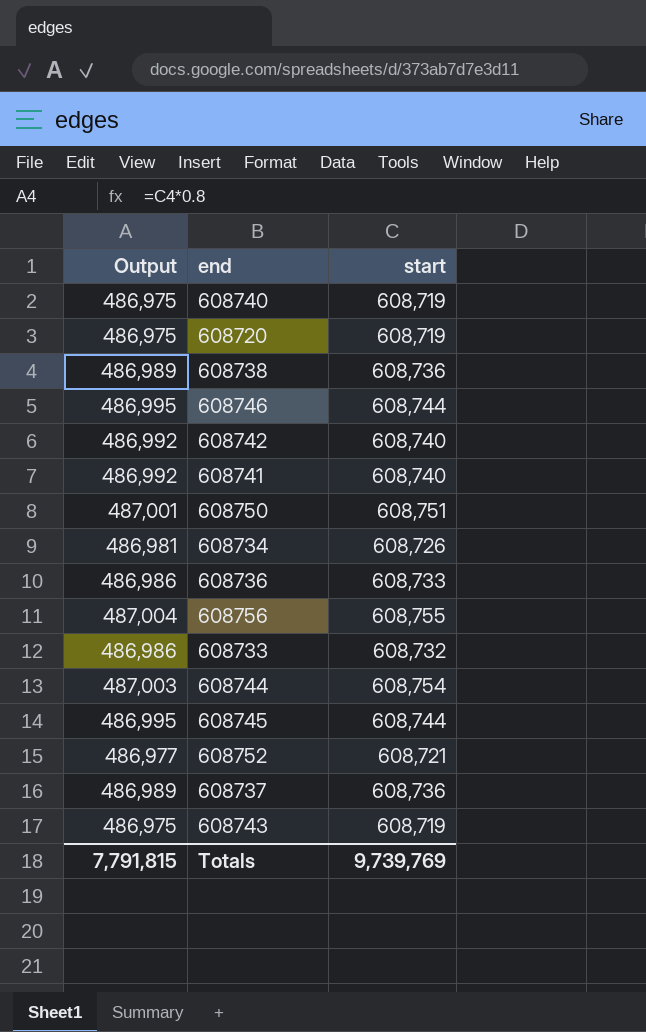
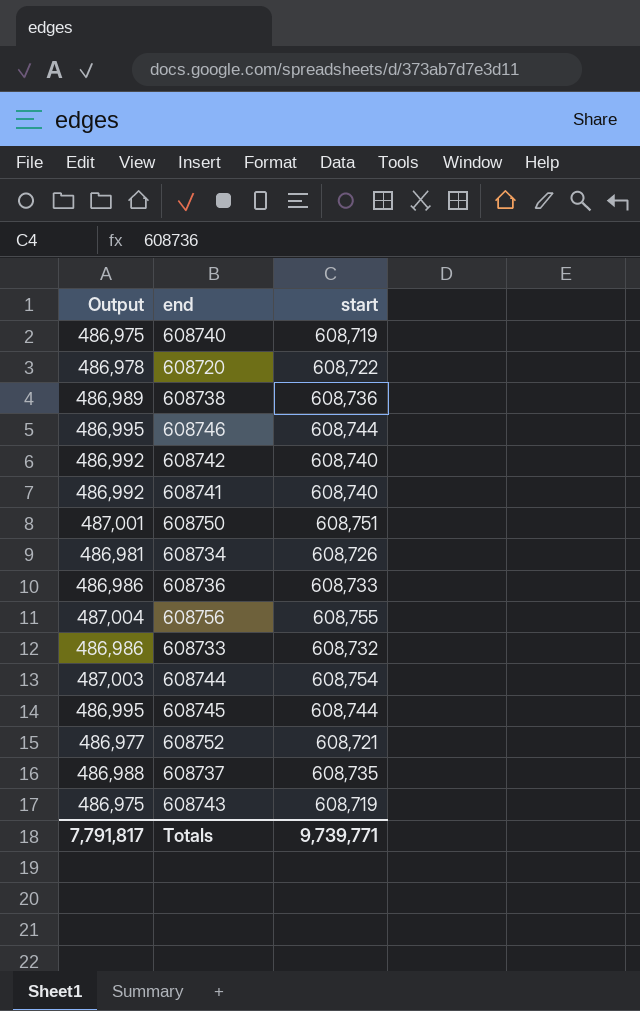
608720 | Output: 486,975 -> 486,978
608720 | start: 608,719 -> 608,722
608737 | Output: 486,989 -> 486,988
608737 | start: 608,736 -> 608,735
Totals | Output: 7,791,815 -> 7,791,817
Totals | start: 9,739,769 -> 9,739,771

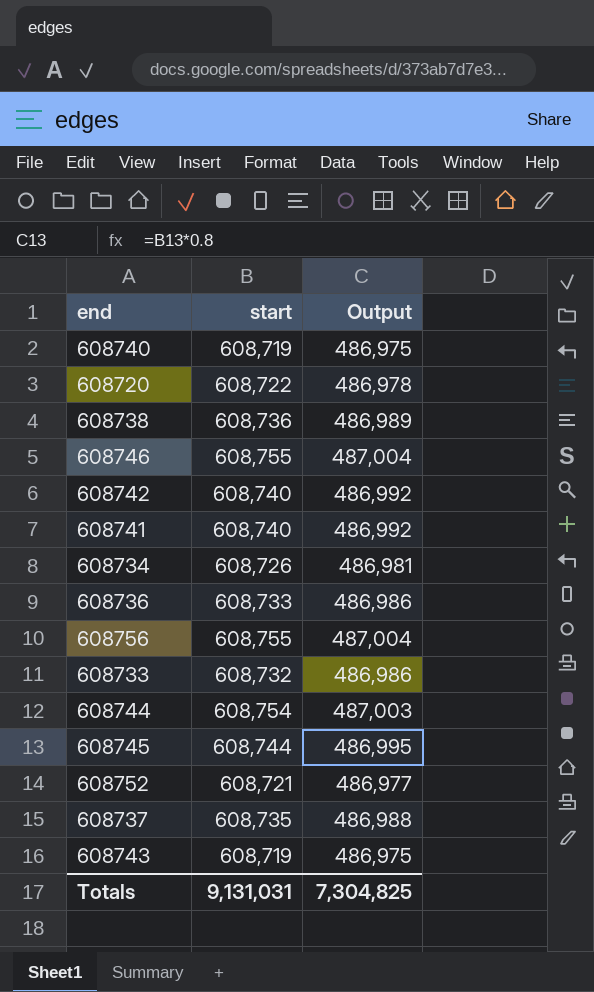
column Output | position: 1 -> 3
row 608750: 487,001 | 608,751 -> none
608746 | start: 608,744 -> 608,755
608746 | Output: 486,995 -> 487,004
Totals | start: 9,739,771 -> 9,131,031
Totals | Output: 7,791,817 -> 7,304,825

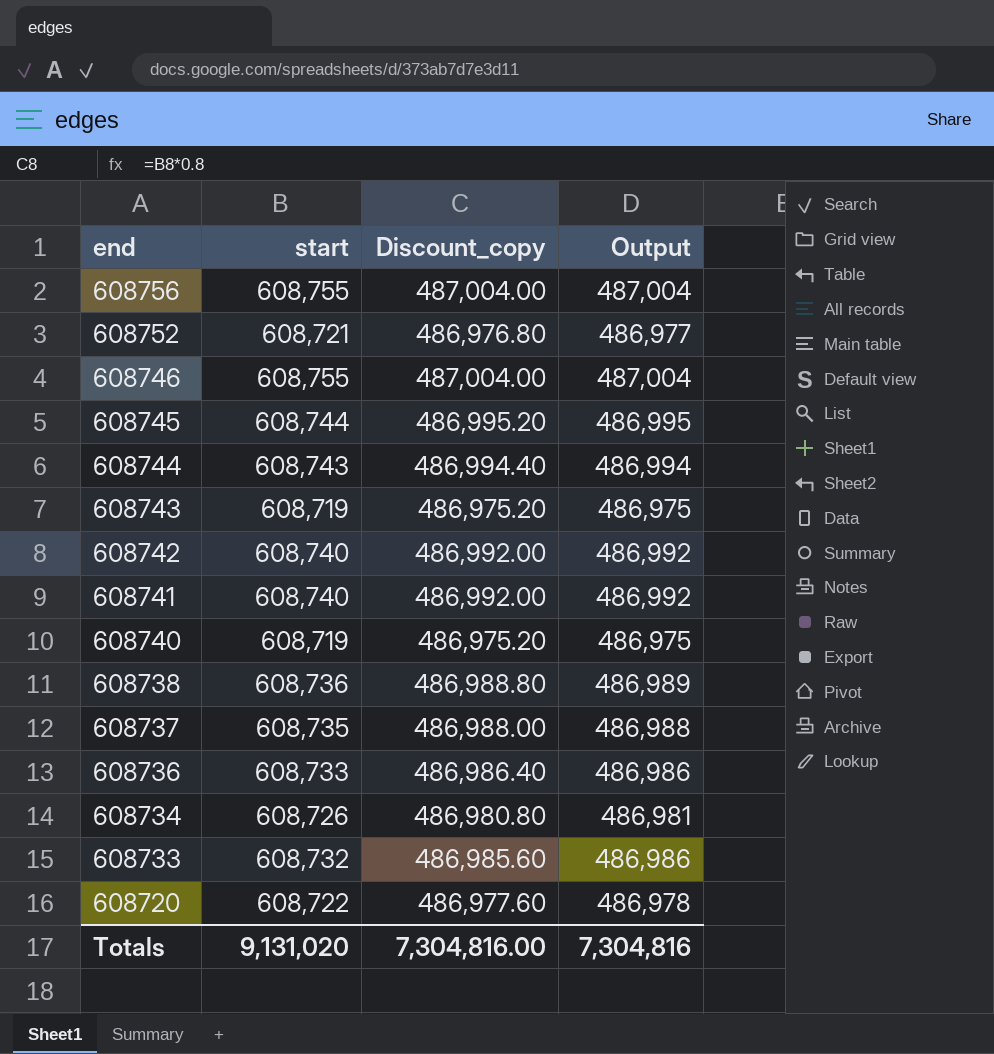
row order: none -> end descending
column Discount_copy | formula: none -> [start] * 0.8
608744 | start: 608,754 -> 608,743
608744 | Output: 487,003 -> 486,994
Totals | start: 9,131,031 -> 9,131,020
Totals | Output: 7,304,825 -> 7,304,816

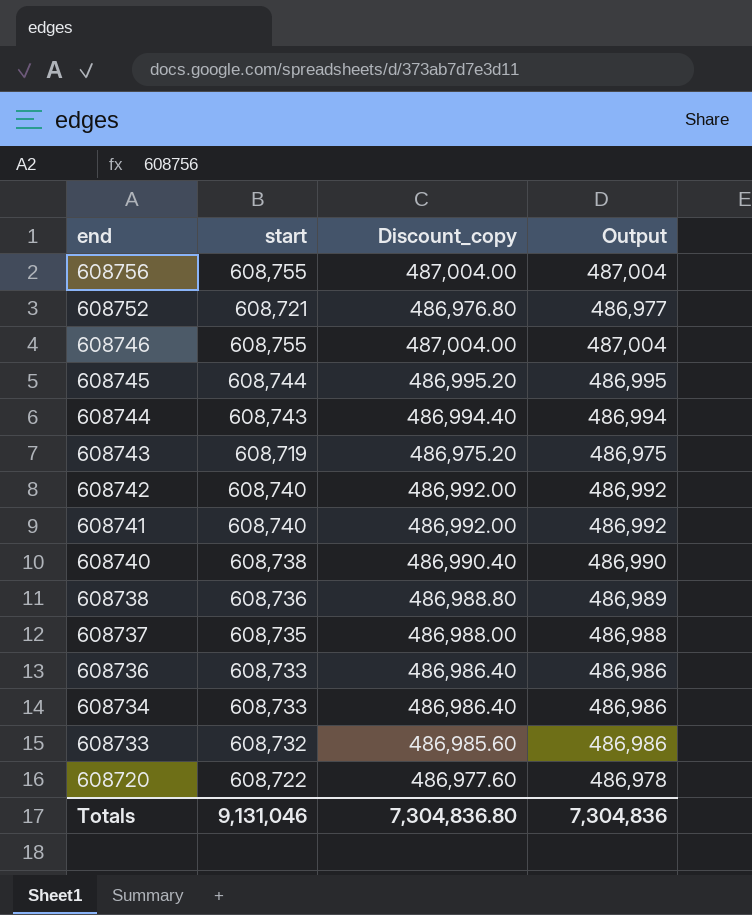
608740 | start: 608,719 -> 608,738
608740 | Discount_copy: 486,975.20 -> 486,990.40
608740 | Output: 486,975 -> 486,990
608734 | start: 608,726 -> 608,733
608734 | Discount_copy: 486,980.80 -> 486,986.40
608734 | Output: 486,981 -> 486,986
Totals | start: 9,131,020 -> 9,131,046
Totals | Discount_copy: 7,304,816.00 -> 7,304,836.80
Totals | Output: 7,304,816 -> 7,304,836

